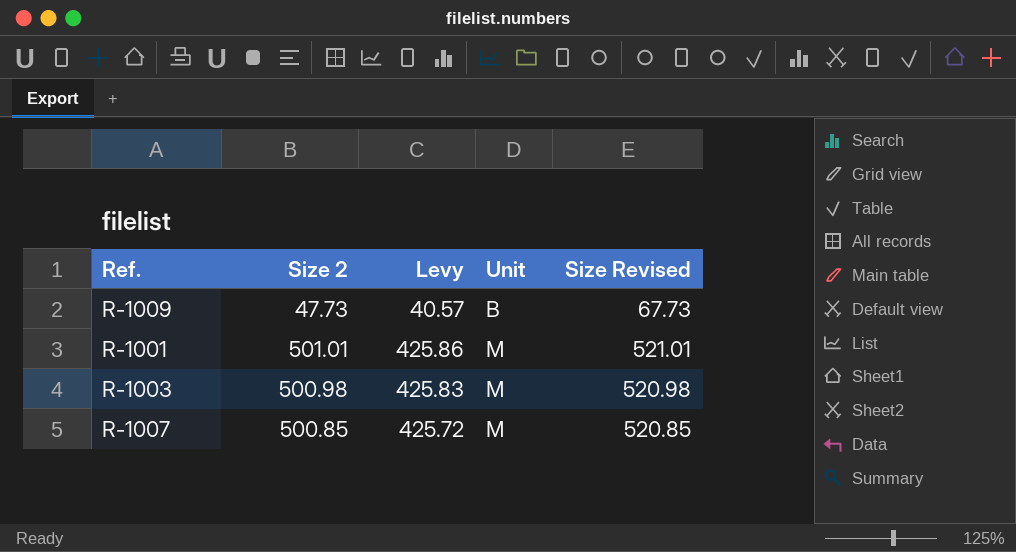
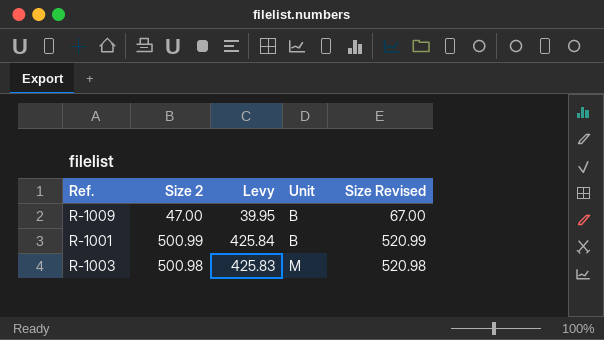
row R-1007: 500.85 | 425.72 | M | 520.85 -> none
R-1009 | Size 2: 47.73 -> 47.00
R-1009 | Levy: 40.57 -> 39.95
R-1009 | Size Revised: 67.73 -> 67.00
R-1001 | Size 2: 501.01 -> 500.99
R-1001 | Levy: 425.86 -> 425.84
R-1001 | Unit: M -> B
R-1001 | Size Revised: 521.01 -> 520.99

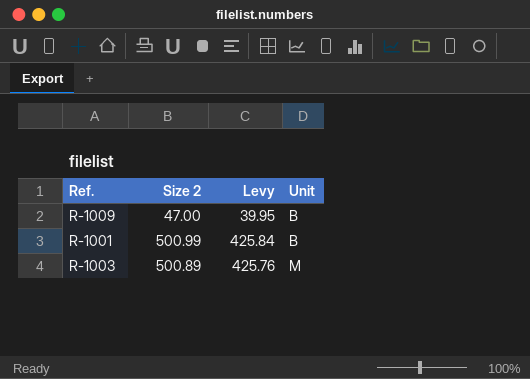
column Size Revised | formula: [Size 2] + 20 -> none
R-1003 | Size 2: 500.98 -> 500.89
R-1003 | Levy: 425.83 -> 425.76

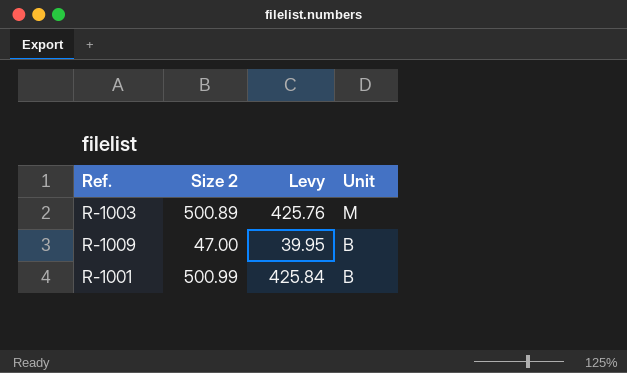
row order: Unit ascending -> Unit descending

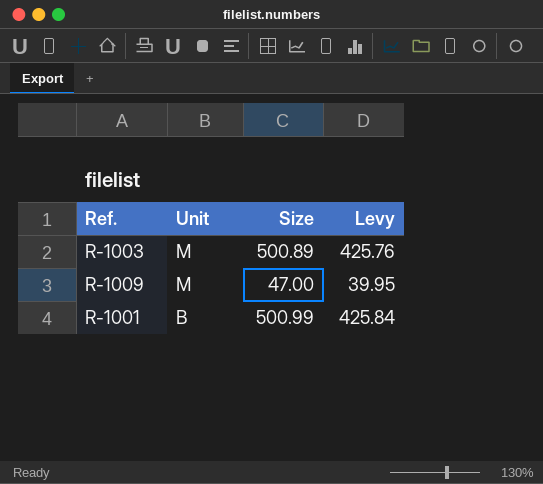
column Unit | position: 4 -> 2
column name: Size 2 -> Size
R-1009 | Unit: B -> M

